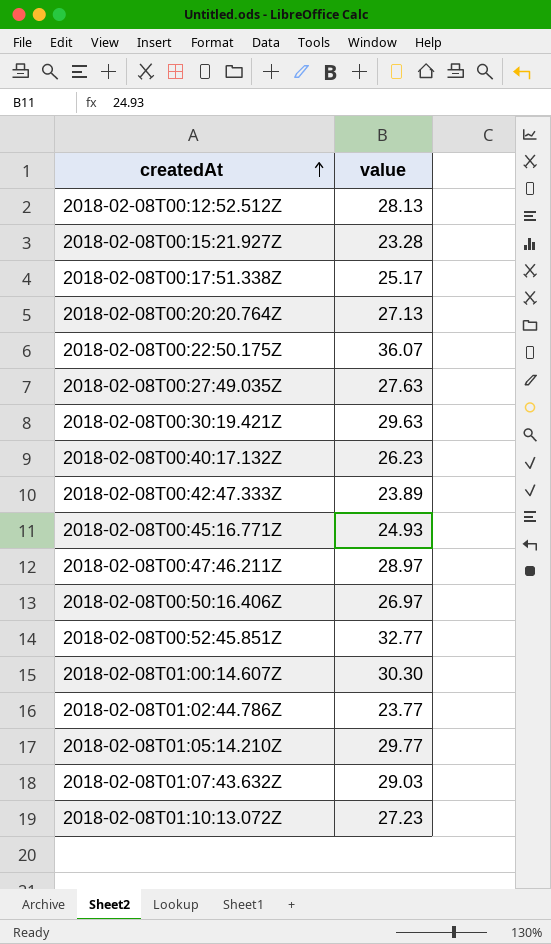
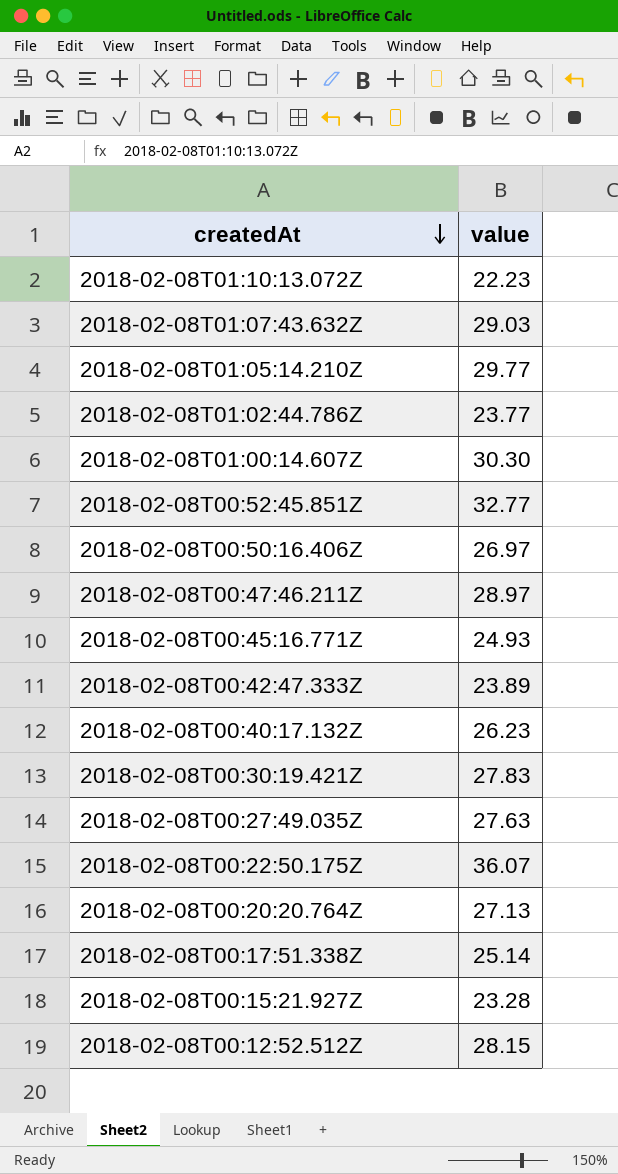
row order: createdAt ascending -> createdAt descending
2018-02-08T01:10:13.072Z | value: 27.23 -> 22.23
2018-02-08T00:30:19.421Z | value: 29.63 -> 27.83
2018-02-08T00:17:51.338Z | value: 25.17 -> 25.14
2018-02-08T00:12:52.512Z | value: 28.13 -> 28.15

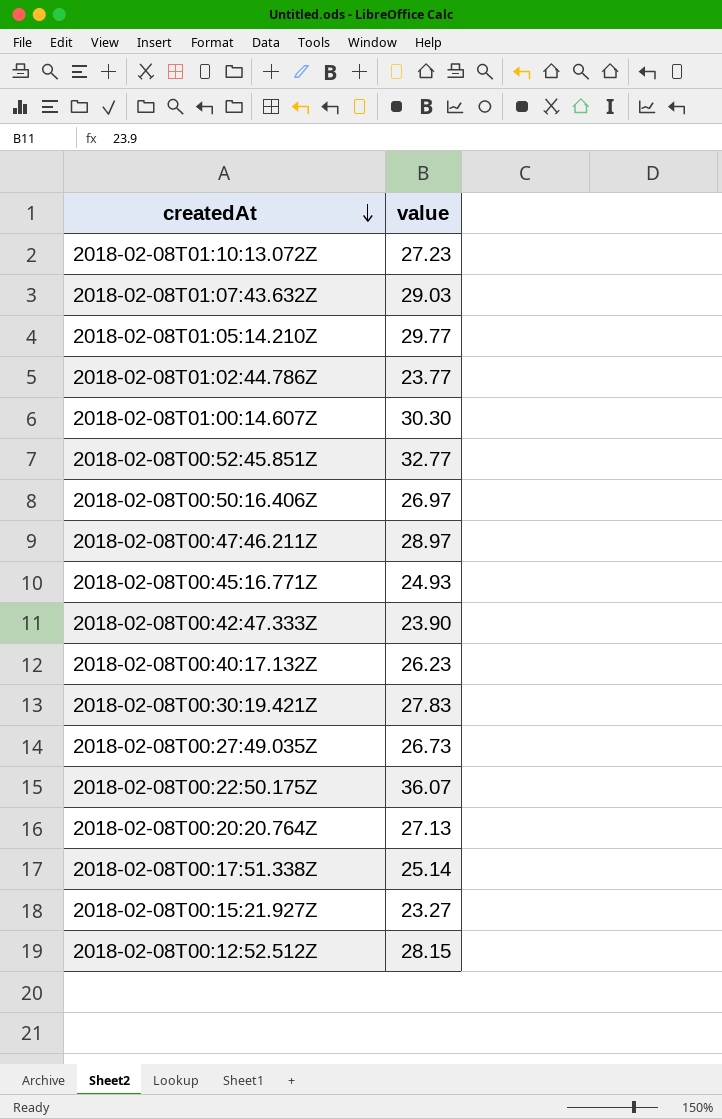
2018-02-08T01:10:13.072Z | value: 22.23 -> 27.23
2018-02-08T00:42:47.333Z | value: 23.89 -> 23.90
2018-02-08T00:27:49.035Z | value: 27.63 -> 26.73
2018-02-08T00:15:21.927Z | value: 23.28 -> 23.27

